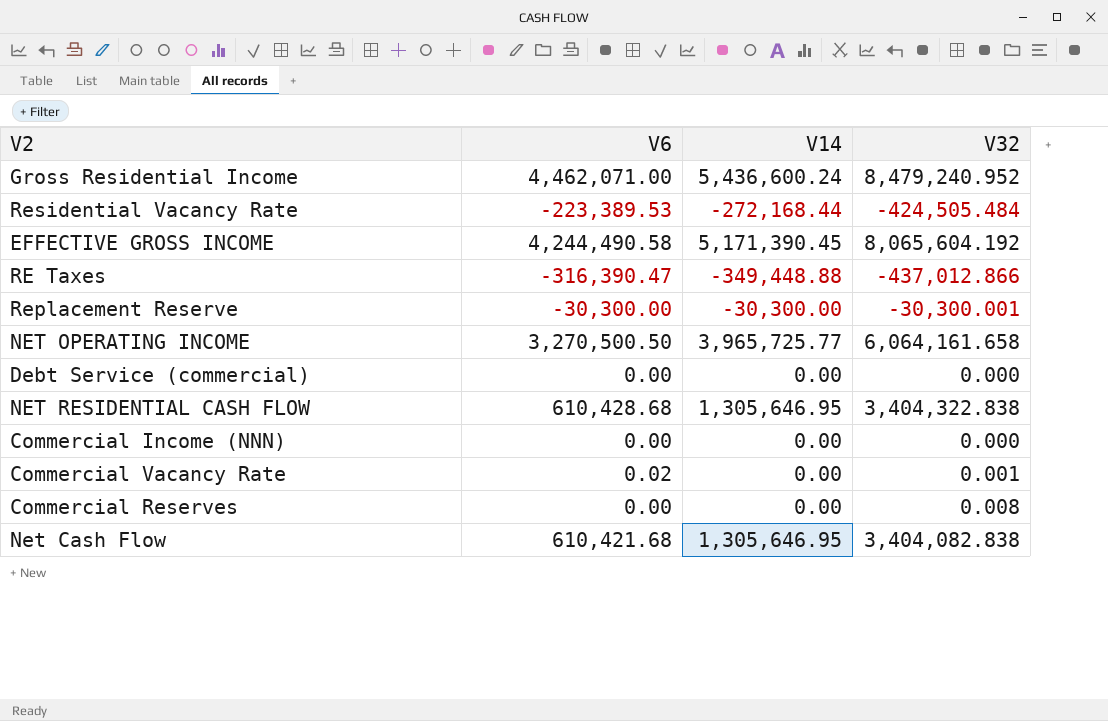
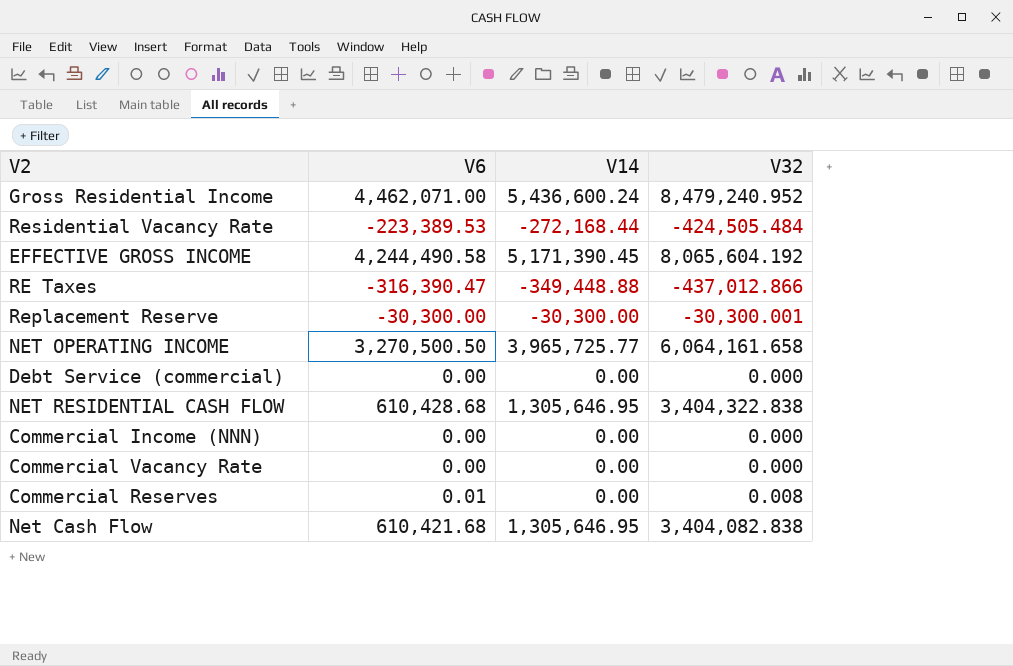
Commercial Vacancy Rate | V6: 0.02 -> 0.00
Commercial Vacancy Rate | V32: 0.001 -> 0.000
Commercial Reserves | V6: 0.00 -> 0.01

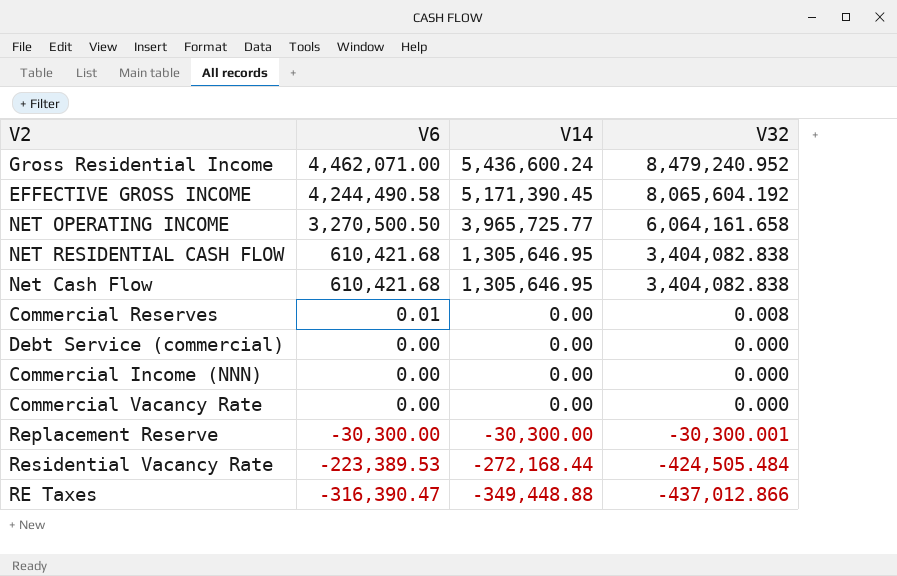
row order: none -> V6 descending
NET RESIDENTIAL CASH FLOW | V6: 610,428.68 -> 610,421.68
NET RESIDENTIAL CASH FLOW | V32: 3,404,322.838 -> 3,404,082.838

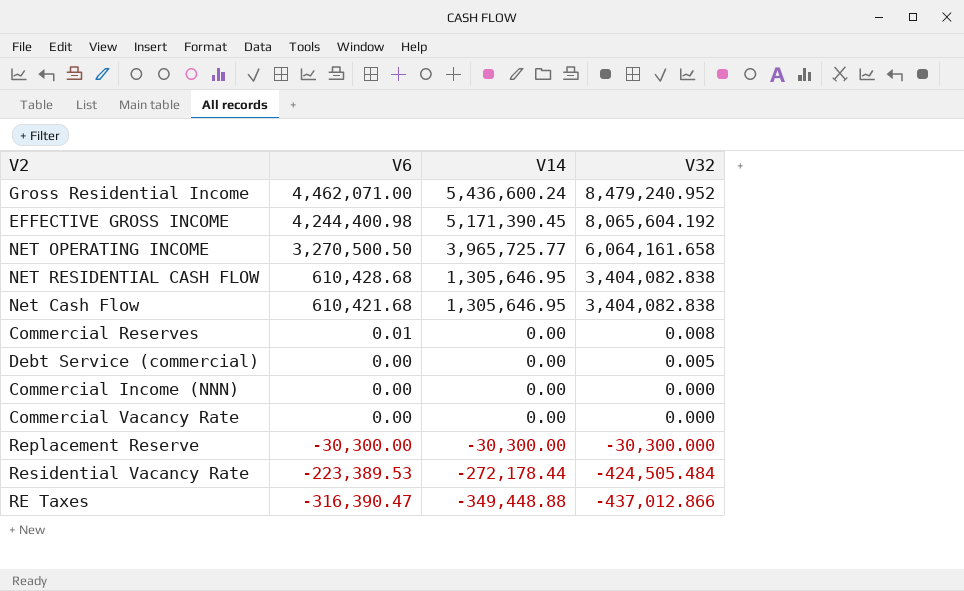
EFFECTIVE GROSS INCOME | V6: 4,244,490.58 -> 4,244,400.98
NET RESIDENTIAL CASH FLOW | V6: 610,421.68 -> 610,428.68
Debt Service (commercial) | V32: 0.000 -> 0.005
Replacement Reserve | V32: -30,300.001 -> -30,300.000
Residential Vacancy Rate | V14: -272,168.44 -> -272,178.44

